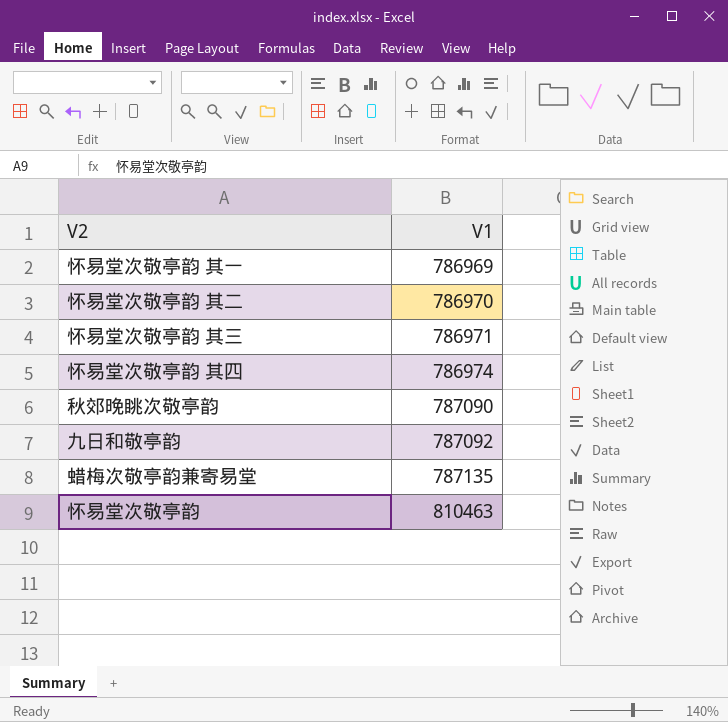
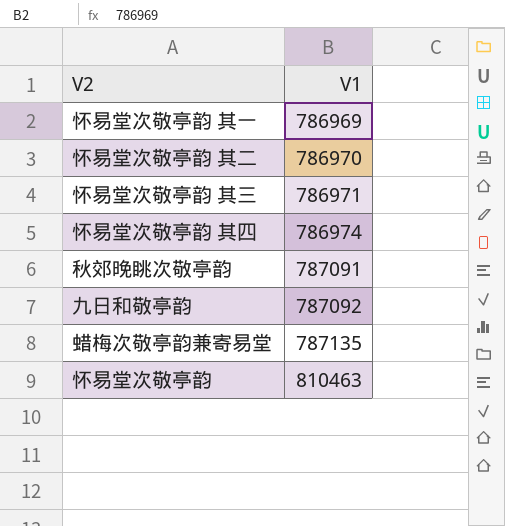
秋郊晚眺次敬亭韵 | V1: 787090 -> 787091

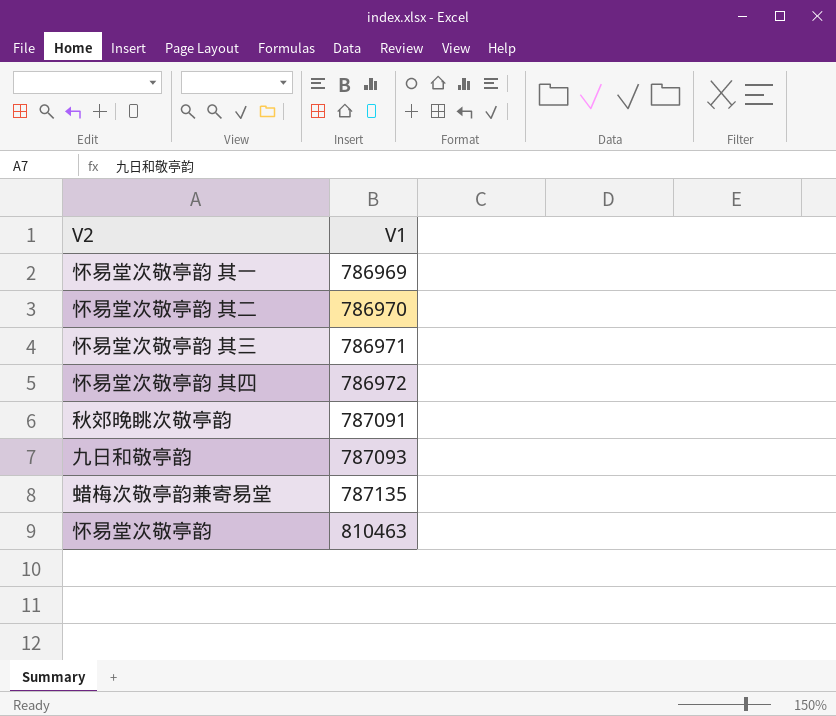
怀易堂次敬亭韵 其四 | V1: 786974 -> 786972
九日和敬亭韵 | V1: 787092 -> 787093

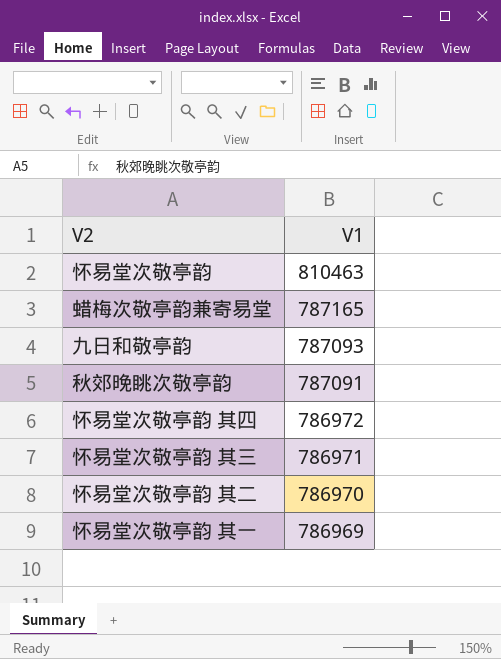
row order: V1 ascending -> V1 descending
蜡梅次敬亭韵兼寄易堂 | V1: 787135 -> 787165

